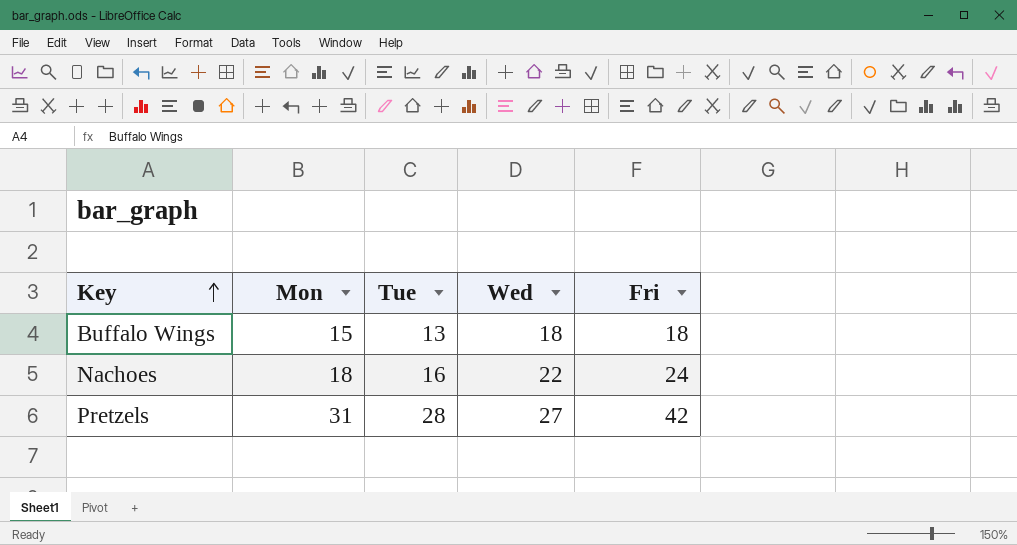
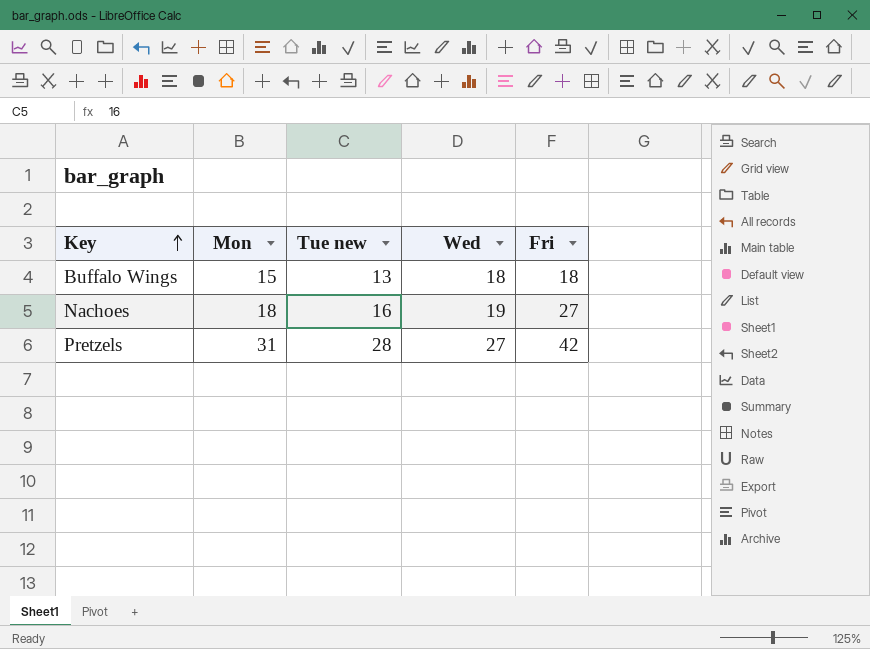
column name: Tue -> Tue new
Nachoes | Wed: 22 -> 19
Nachoes | Fri: 24 -> 27

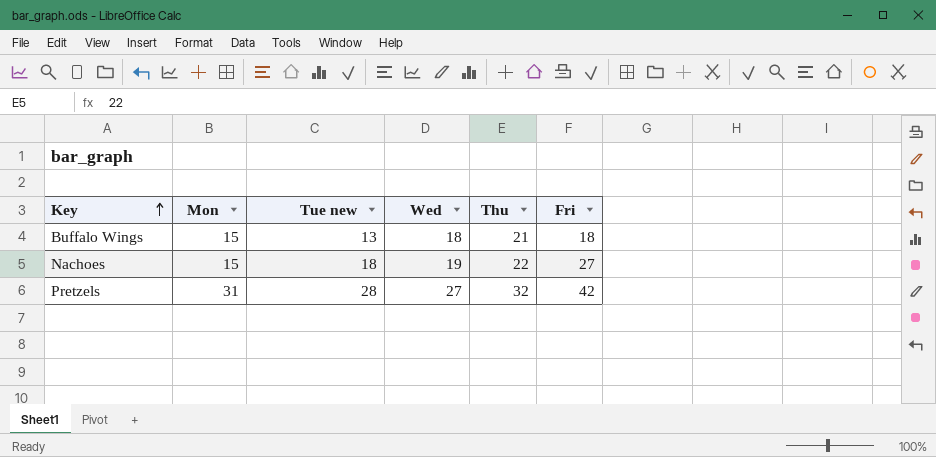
column Thu | position: none -> 5
Nachoes | Mon: 18 -> 15
Nachoes | Tue new: 16 -> 18

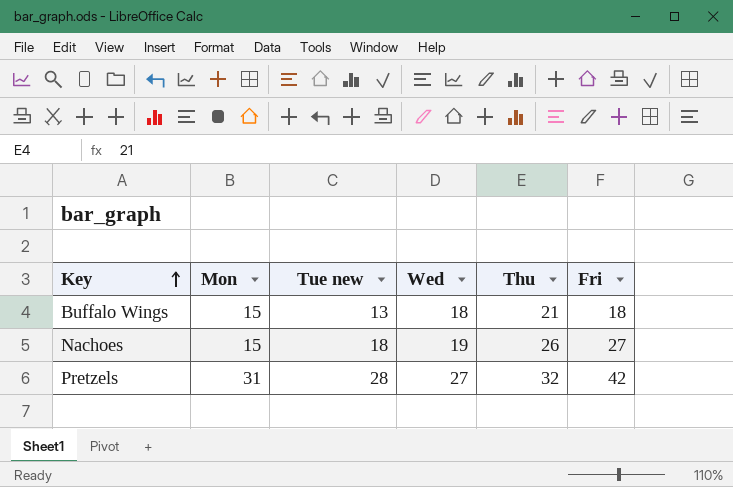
Nachoes | Thu: 22 -> 26

